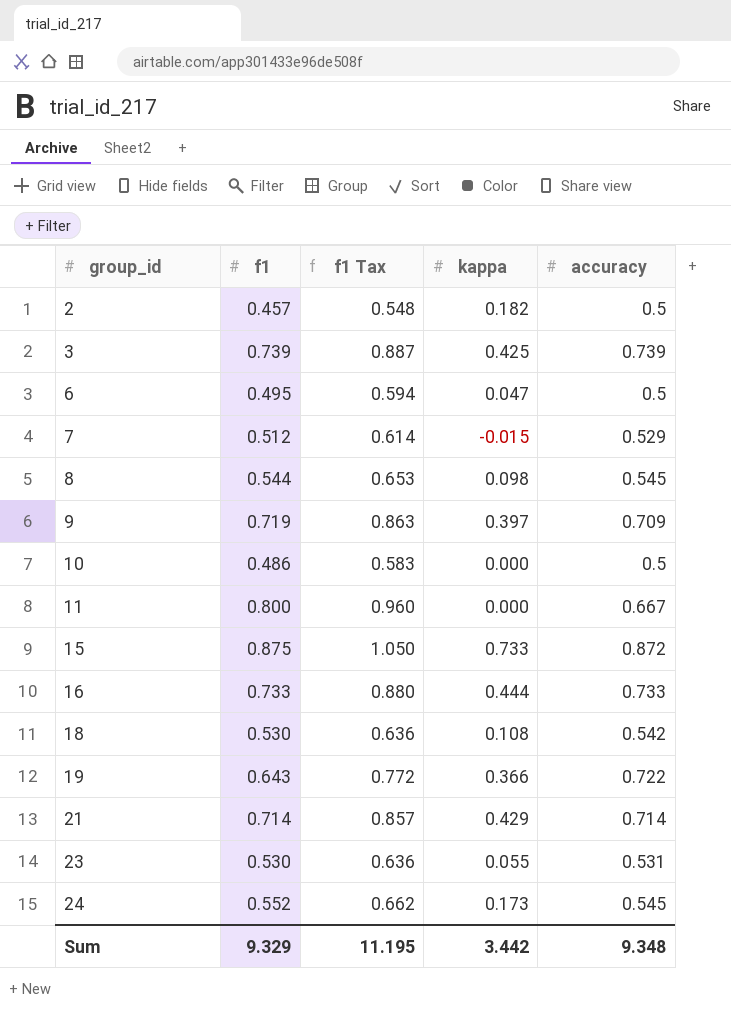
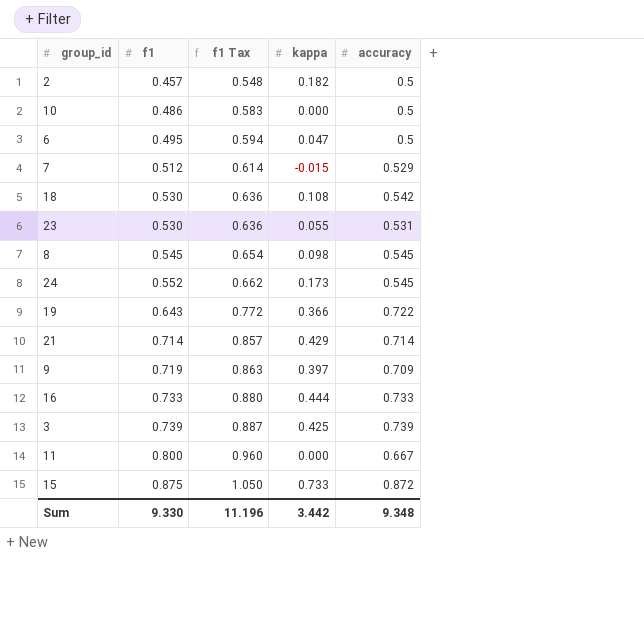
row order: group_id ascending -> f1 ascending
8 | f1: 0.544 -> 0.545
8 | f1 Tax: 0.653 -> 0.654
Sum | f1: 9.329 -> 9.330
Sum | f1 Tax: 11.195 -> 11.196

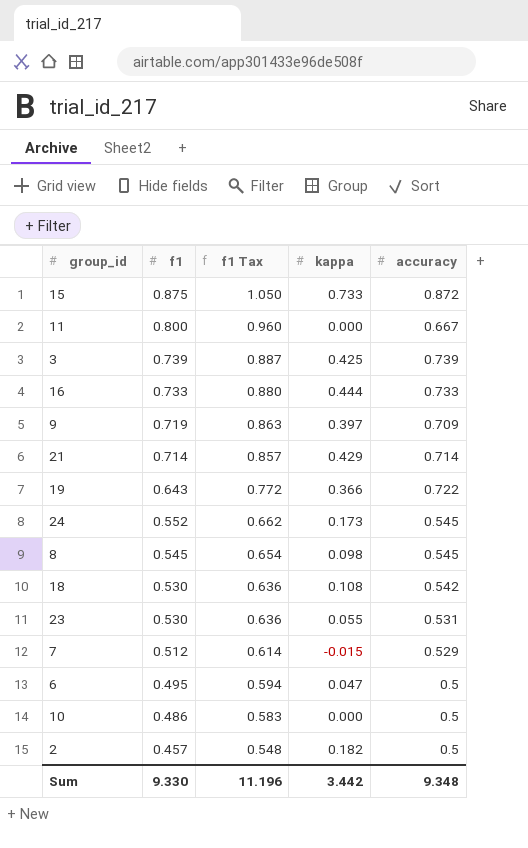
row order: f1 ascending -> f1 descending

